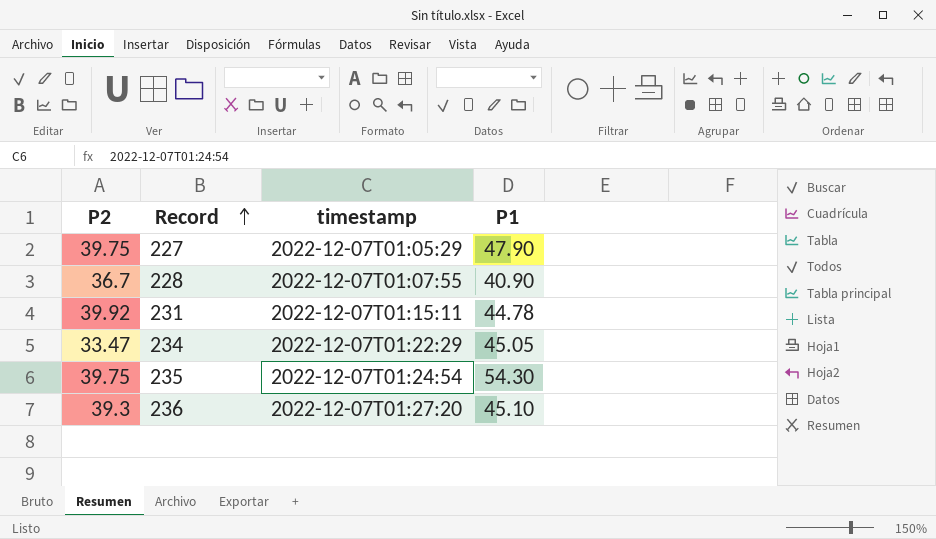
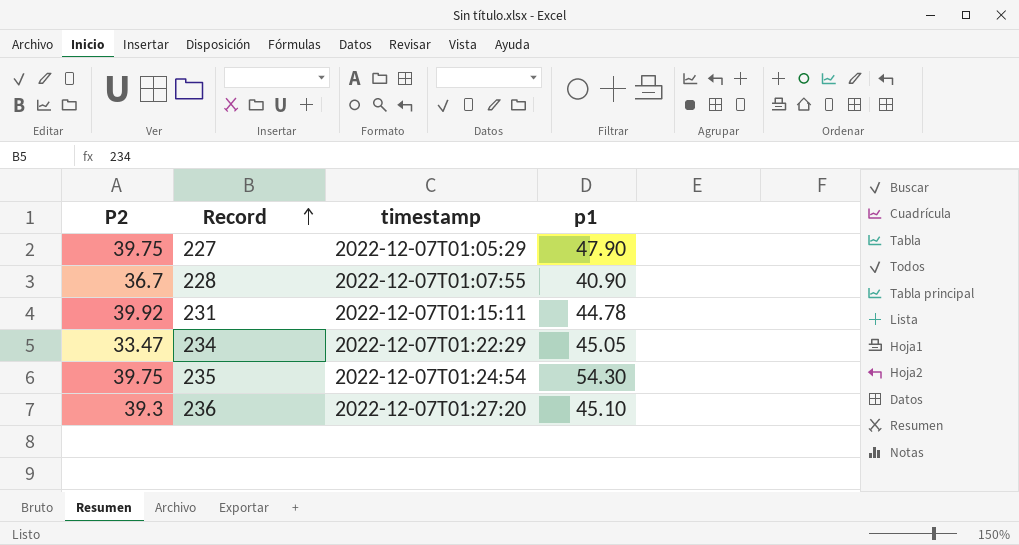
column name: P1 -> p1

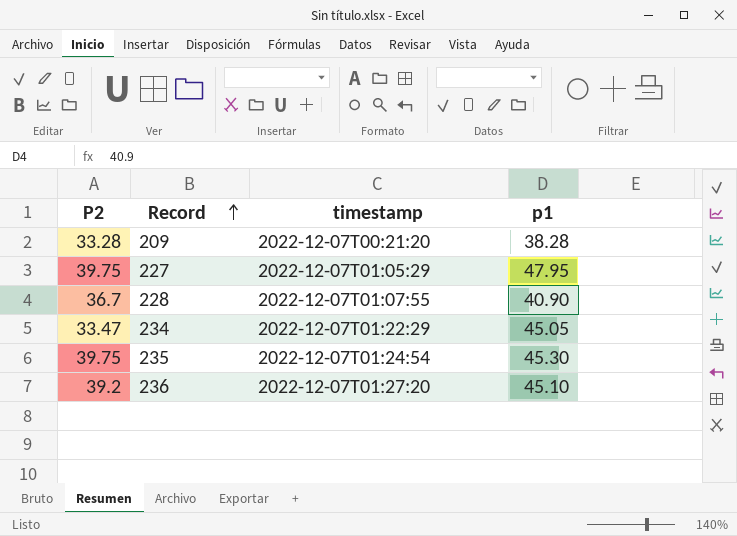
row 231: 39.92 | 2022-12-07T01:15:11 | 44.78 -> none
row 209: none -> 33.28 | 2022-12-07T00:21:20 | 38.28
227 | p1: 47.90 -> 47.95
235 | p1: 54.30 -> 45.30
236 | P2: 39.3 -> 39.2

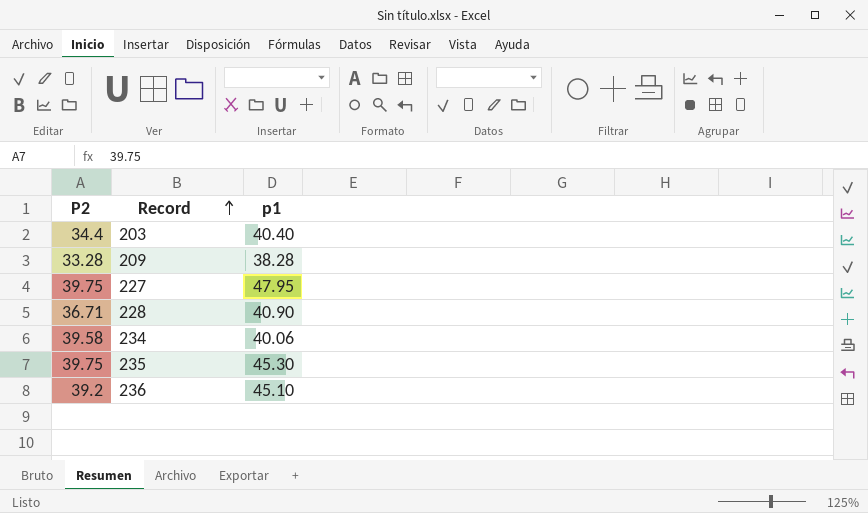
column timestamp | position: 3 -> none
row 203: none -> 34.4 | 40.40
228 | P2: 36.7 -> 36.71
234 | P2: 33.47 -> 39.58
234 | p1: 45.05 -> 40.06

